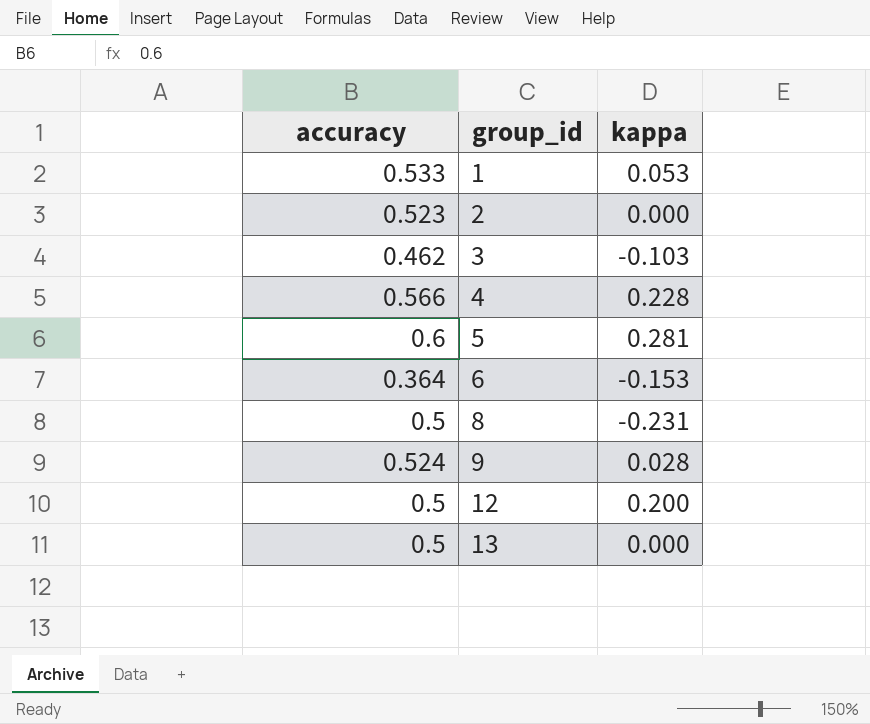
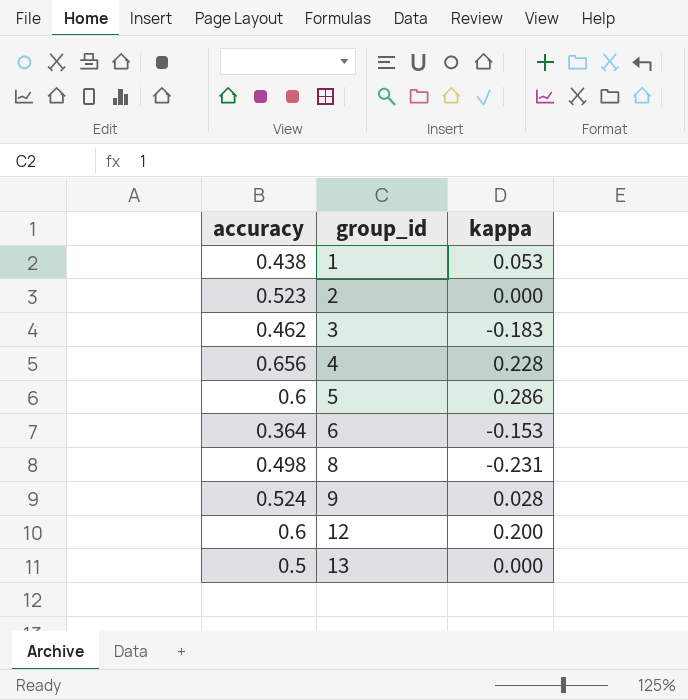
1 | accuracy: 0.533 -> 0.438
3 | kappa: -0.103 -> -0.183
4 | accuracy: 0.566 -> 0.656
5 | kappa: 0.281 -> 0.286
8 | accuracy: 0.5 -> 0.498
12 | accuracy: 0.5 -> 0.6

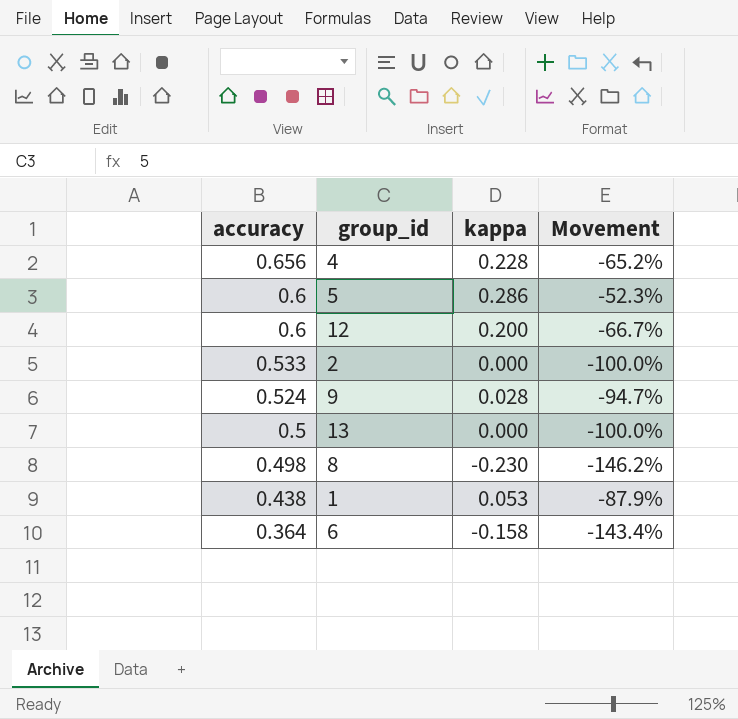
row order: group_id ascending -> accuracy descending
column Movement | formula: none -> ([kappa] - [accuracy]) / [accuracy]
row 3: 0.462 | -0.183 -> none
2 | accuracy: 0.523 -> 0.533
8 | kappa: -0.231 -> -0.230
6 | kappa: -0.153 -> -0.158

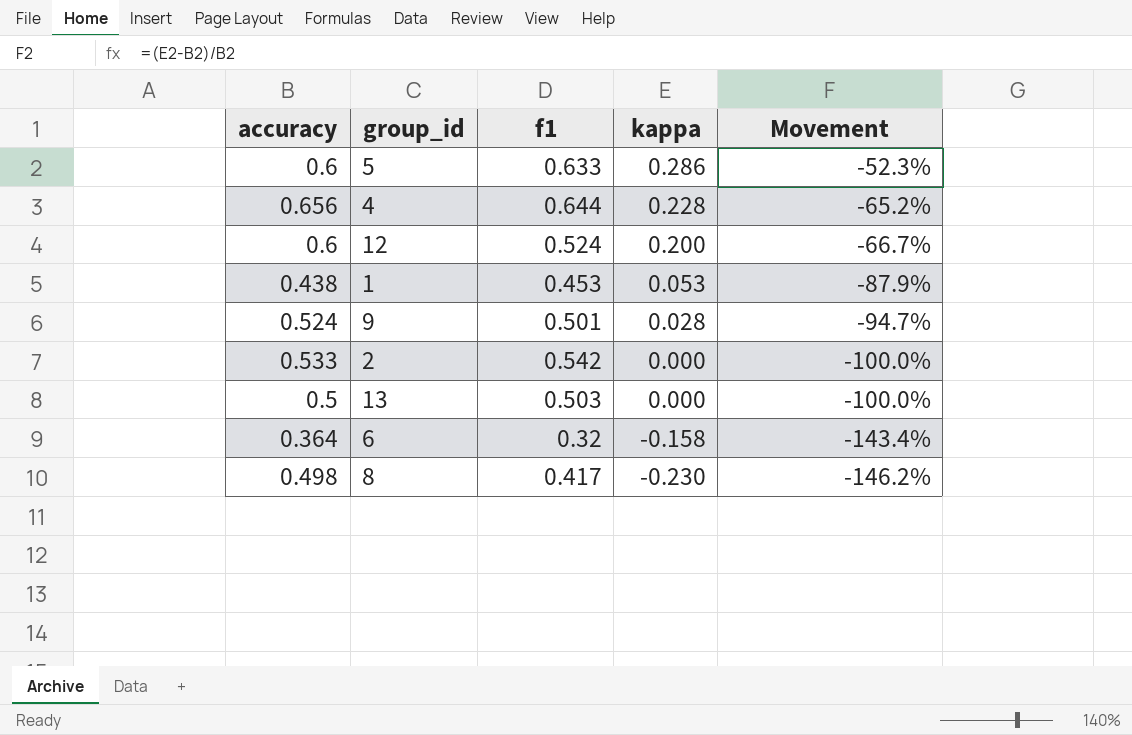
row order: accuracy descending -> kappa descending
column f1 | position: none -> 3

